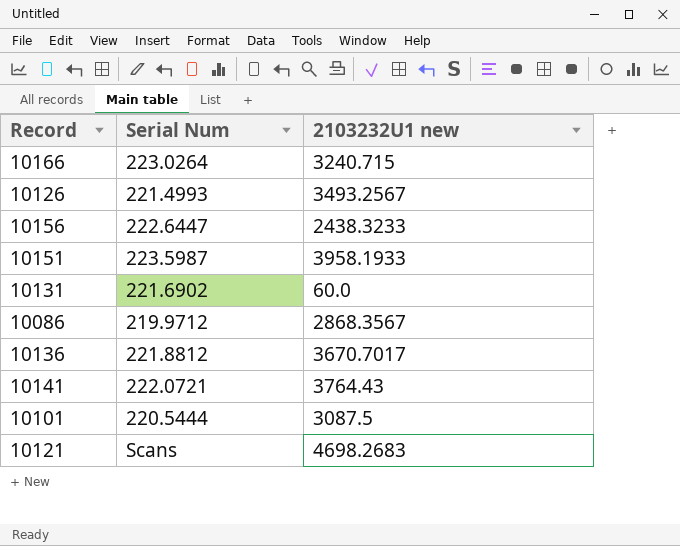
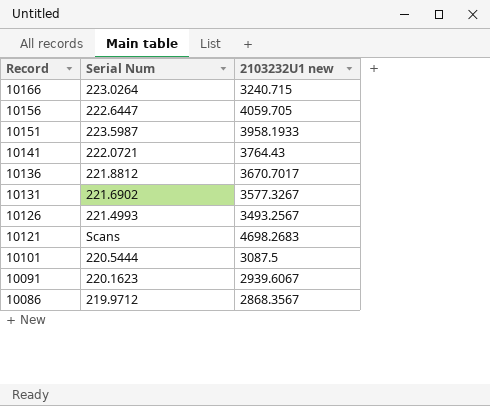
row order: none -> Record descending
10156 | 2103232U1 new: 2438.3233 -> 4059.705
10131 | 2103232U1 new: 60.0 -> 3577.3267
row 10091: none -> 220.1623 | 2939.6067

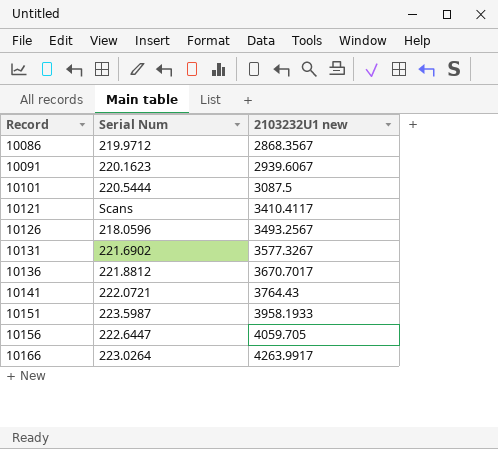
row order: Record descending -> Record ascending
10121 | 2103232U1 new: 4698.2683 -> 3410.4117
10126 | Serial Num: 221.4993 -> 218.0596
10166 | 2103232U1 new: 3240.715 -> 4263.9917

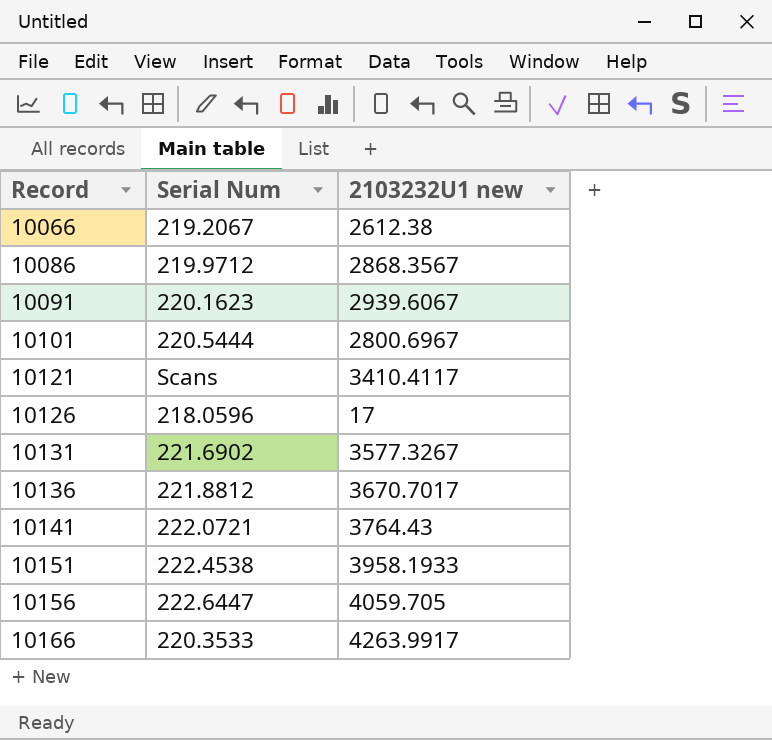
row 10066: none -> 219.2067 | 2612.38
10101 | 2103232U1 new: 3087.5 -> 2800.6967
10126 | 2103232U1 new: 3493.2567 -> 17
10151 | Serial Num: 223.5987 -> 222.4538
10166 | Serial Num: 223.0264 -> 220.3533

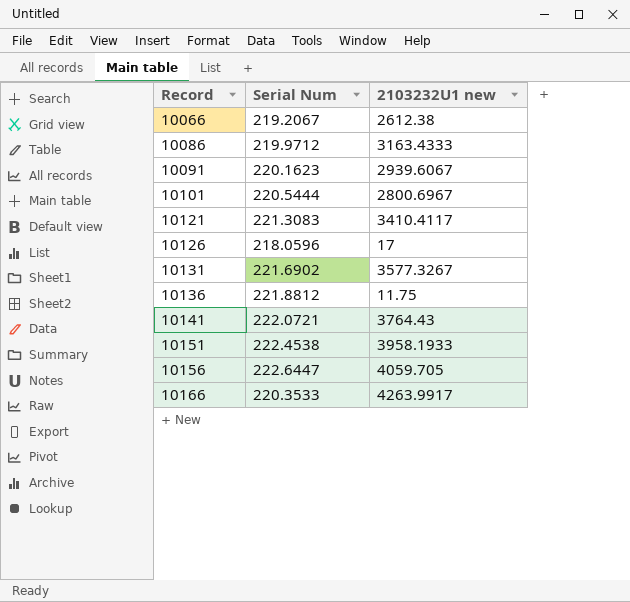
10086 | 2103232U1 new: 2868.3567 -> 3163.4333
10121 | Serial Num: Scans -> 221.3083
10136 | 2103232U1 new: 3670.7017 -> 11.75

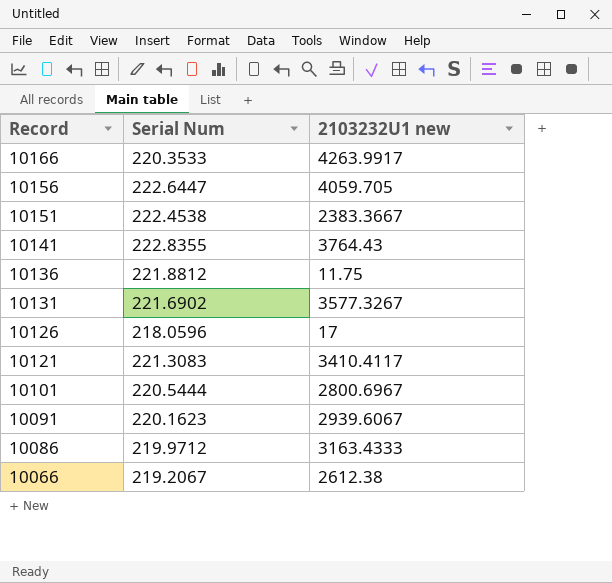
row order: Record ascending -> Record descending
10151 | 2103232U1 new: 3958.1933 -> 2383.3667
10141 | Serial Num: 222.0721 -> 222.8355

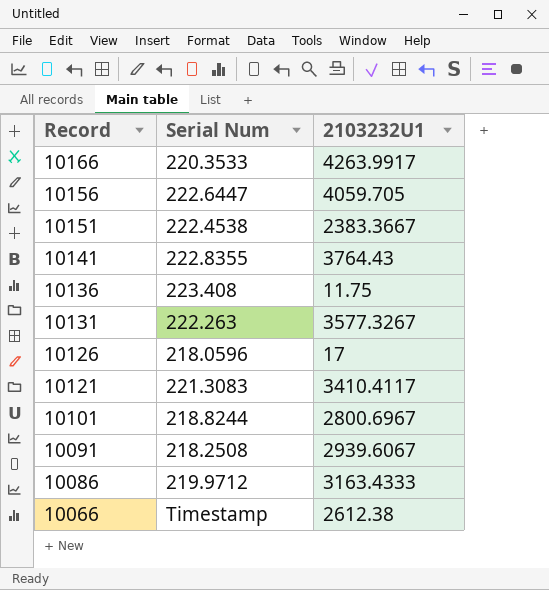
column name: 2103232U1 new -> 2103232U1
10136 | Serial Num: 221.8812 -> 223.408
10131 | Serial Num: 221.6902 -> 222.263
10101 | Serial Num: 220.5444 -> 218.8244
10091 | Serial Num: 220.1623 -> 218.2508
10066 | Serial Num: 219.2067 -> Timestamp

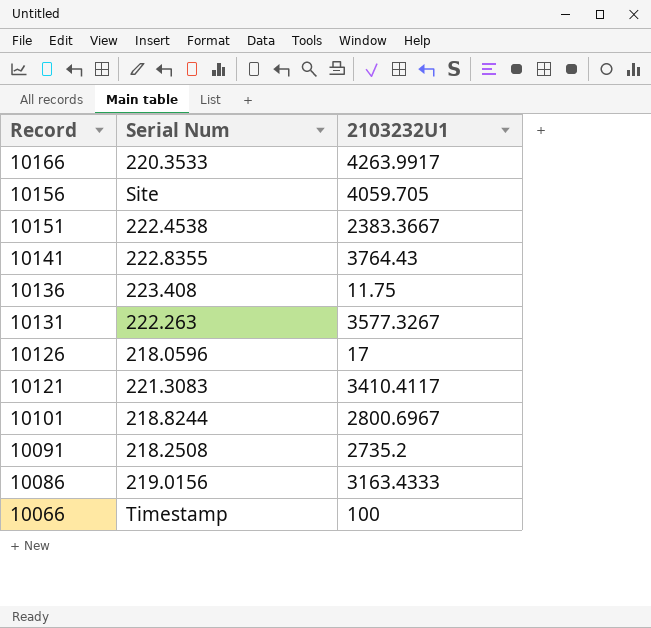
10156 | Serial Num: 222.6447 -> Site
10091 | 2103232U1: 2939.6067 -> 2735.2
10086 | Serial Num: 219.9712 -> 219.0156
10066 | 2103232U1: 2612.38 -> 100

